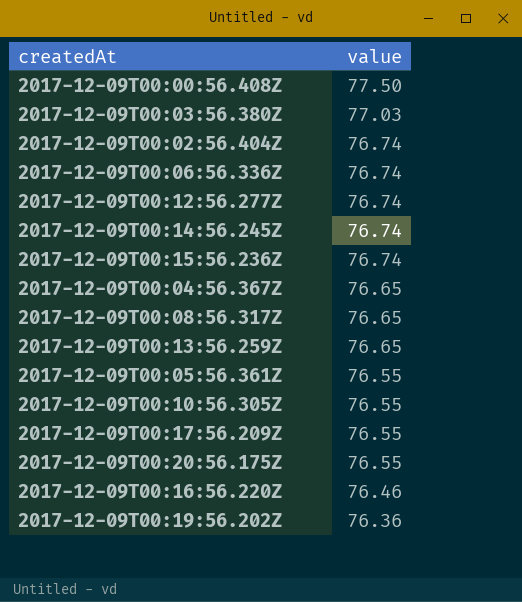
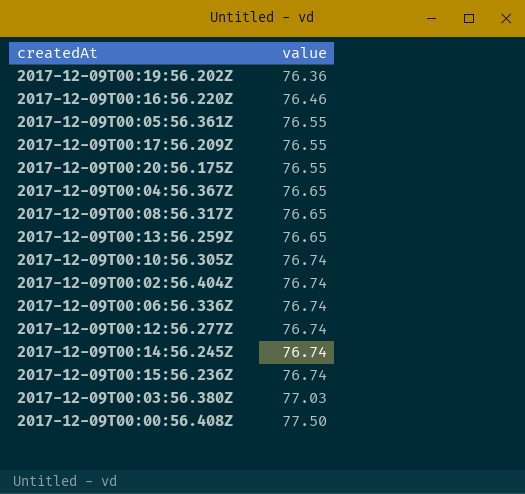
row order: value descending -> value ascending
2017-12-09T00:10:56.305Z | value: 76.55 -> 76.74

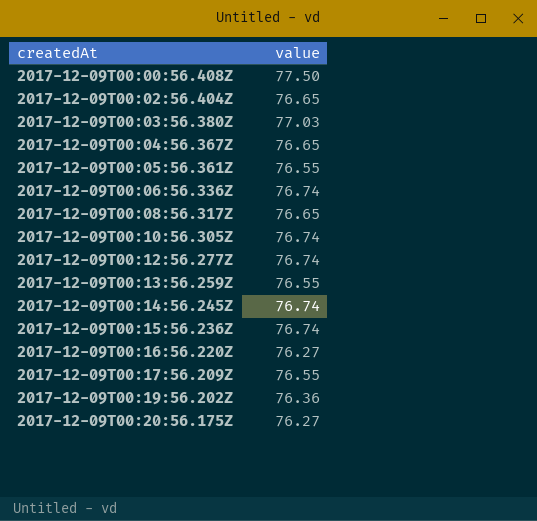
row order: value ascending -> createdAt ascending
2017-12-09T00:02:56.404Z | value: 76.74 -> 76.65
2017-12-09T00:13:56.259Z | value: 76.65 -> 76.55
2017-12-09T00:16:56.220Z | value: 76.46 -> 76.27
2017-12-09T00:20:56.175Z | value: 76.55 -> 76.27

